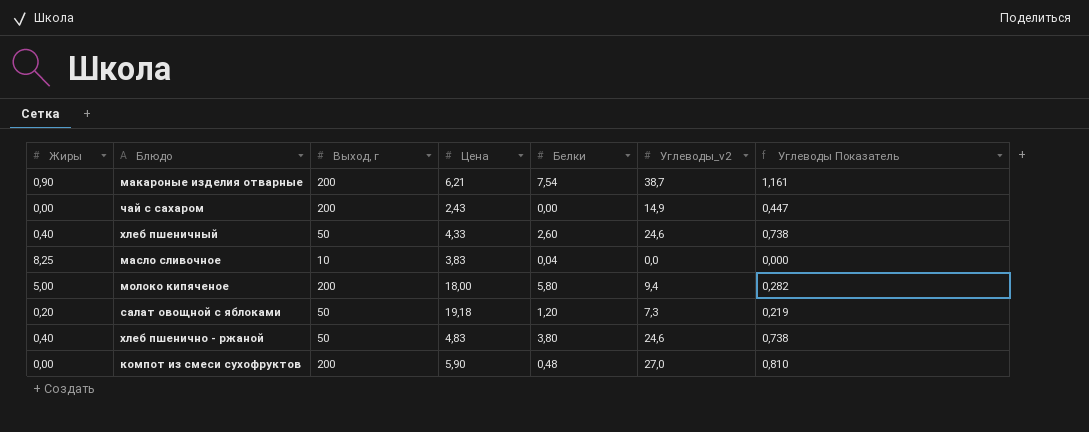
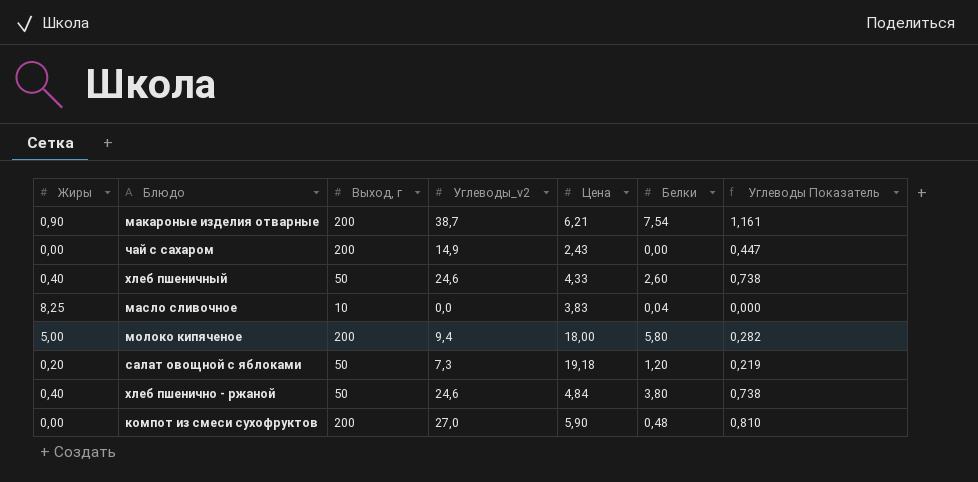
column Углеводы_v2 | position: 6 -> 4
хлеб пшенично - ржаной | Цена: 4,83 -> 4,84

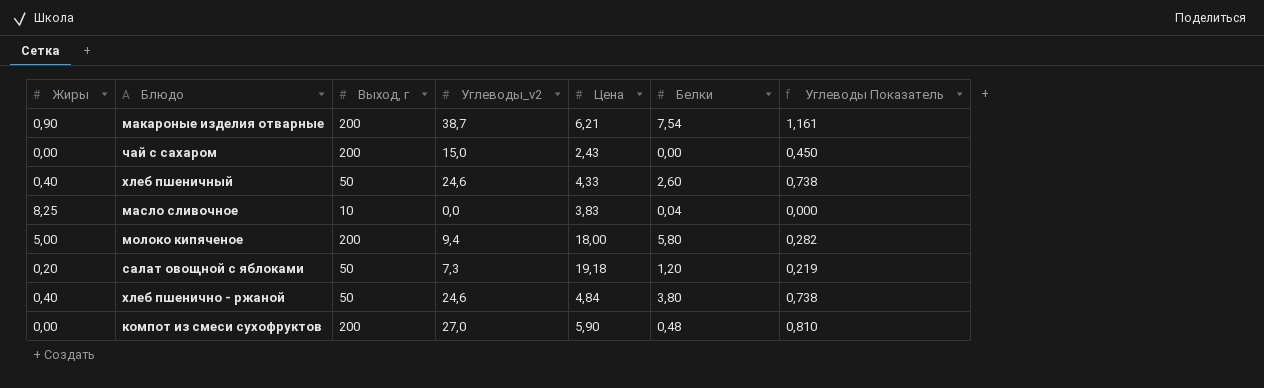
чай с сахаром | Углеводы_v2: 14,9 -> 15,0
чай с сахаром | Углеводы Показатель: 0,447 -> 0,450

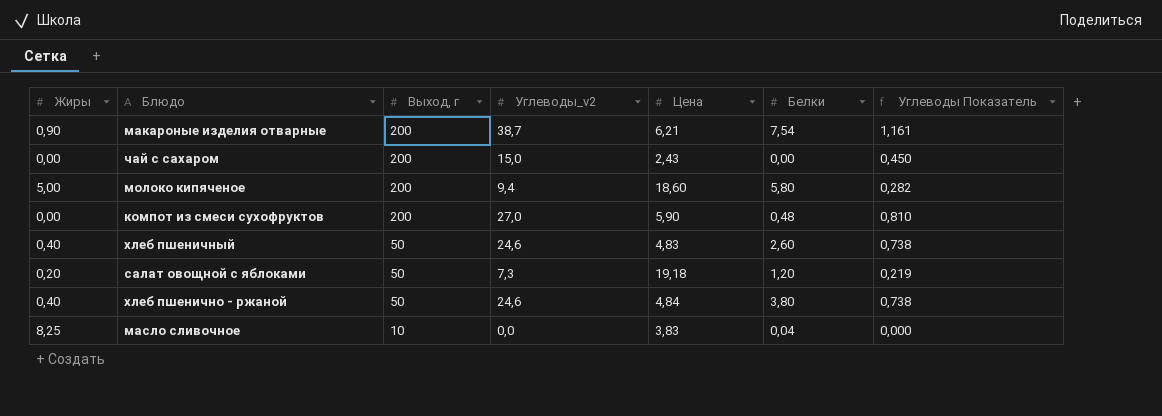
row order: none -> Выход, г descending
молоко кипяченое | Цена: 18,00 -> 18,60
хлеб пшеничный | Цена: 4,33 -> 4,83

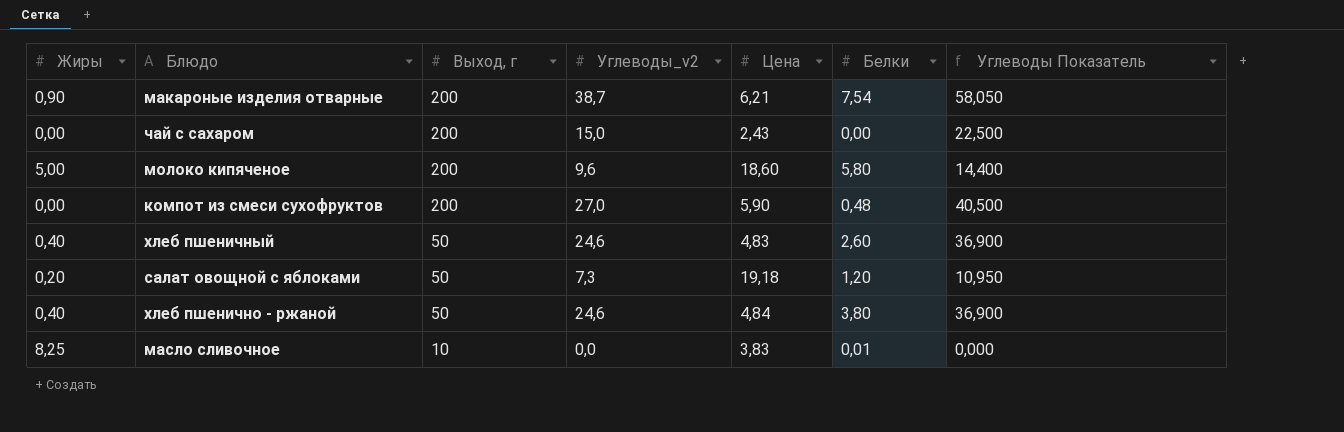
column Углеводы Показатель | formula: [Углеводы_v2] * 0,03 -> [Углеводы_v2] * 1,5
молоко кипяченое | Углеводы_v2: 9,4 -> 9,6
масло сливочное | Белки: 0,04 -> 0,01

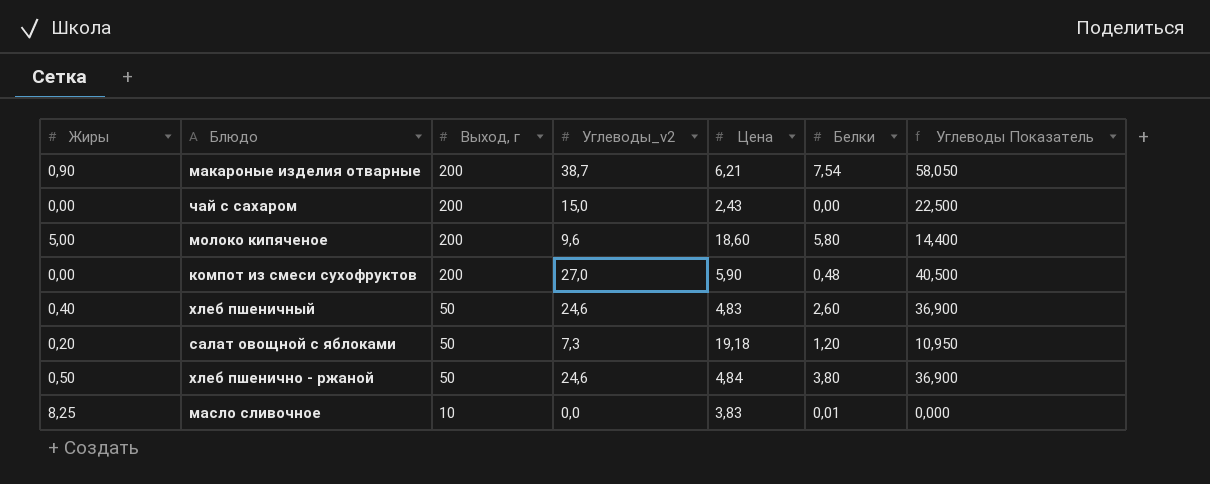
хлеб пшенично - ржаной | Жиры: 0,40 -> 0,50

